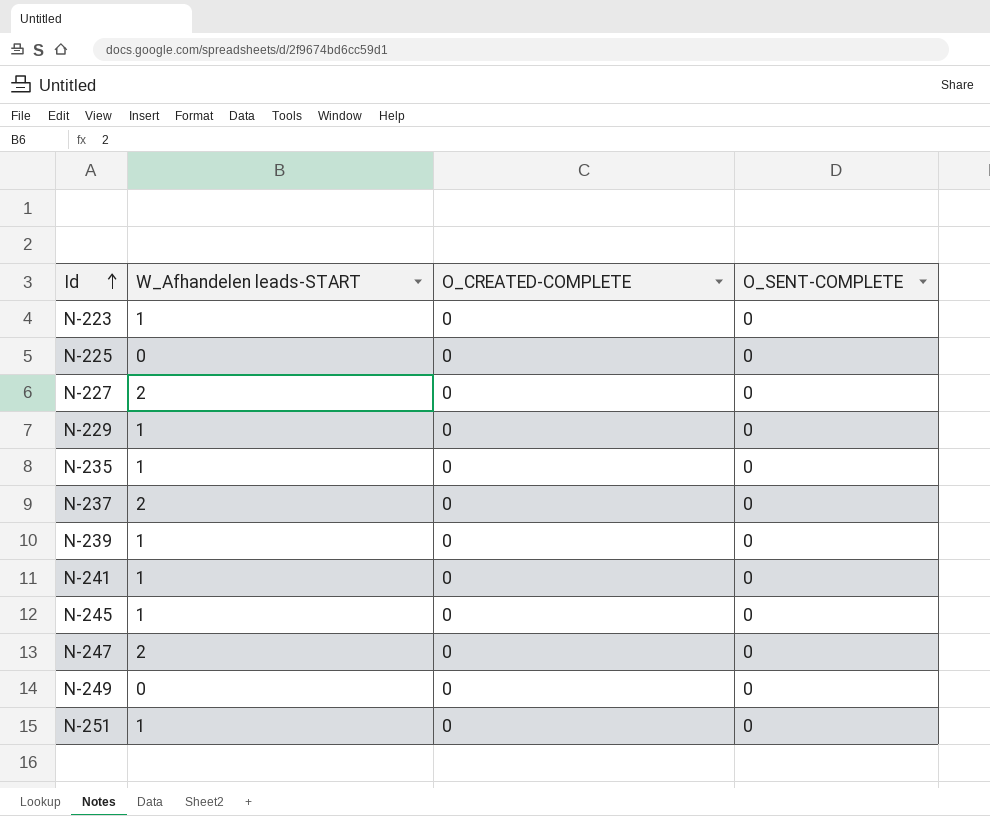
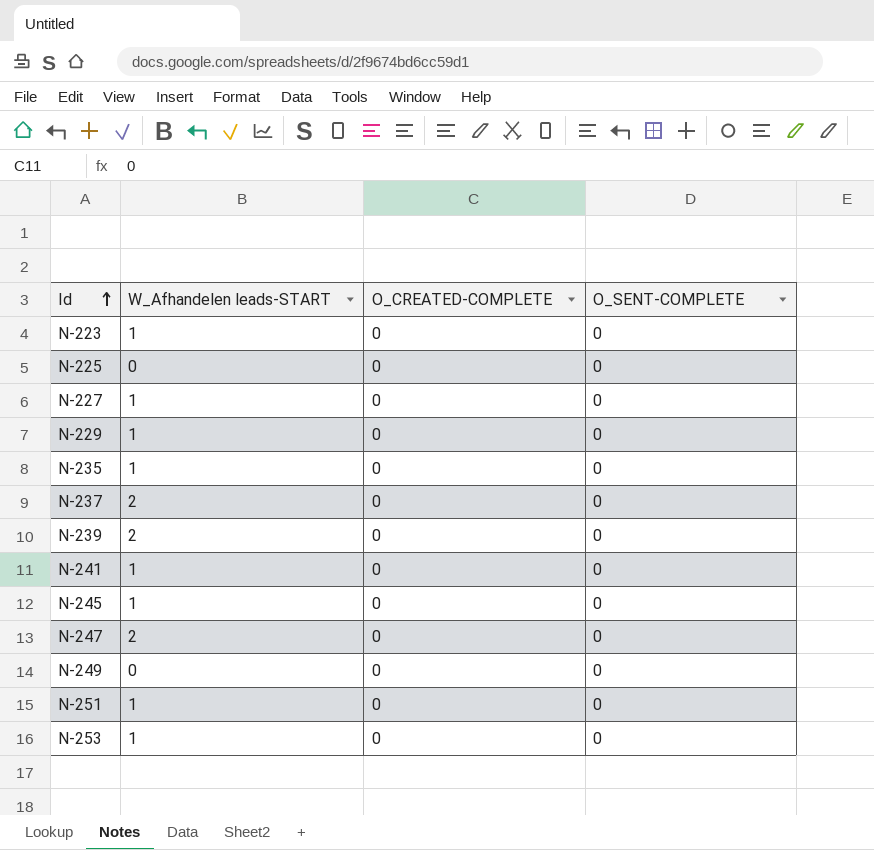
N-227 | W_Afhandelen leads-START: 2 -> 1
N-239 | W_Afhandelen leads-START: 1 -> 2
row N-253: none -> 1 | 0 | 0

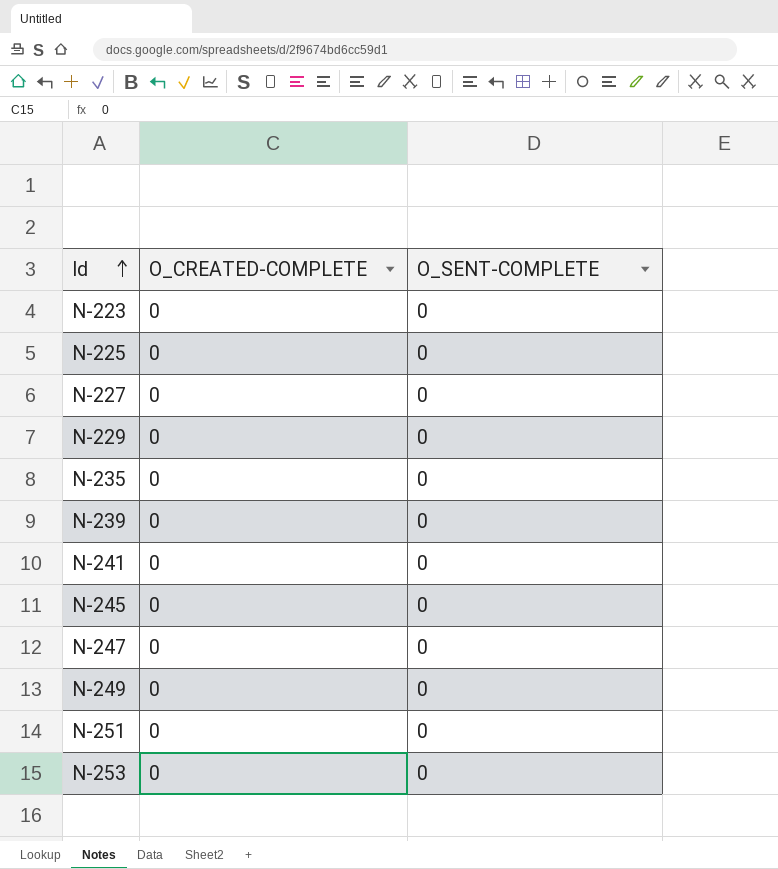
column W_Afhandelen leads-START | position: 2 -> none
row N-237: 2 | 0 | 0 -> none

